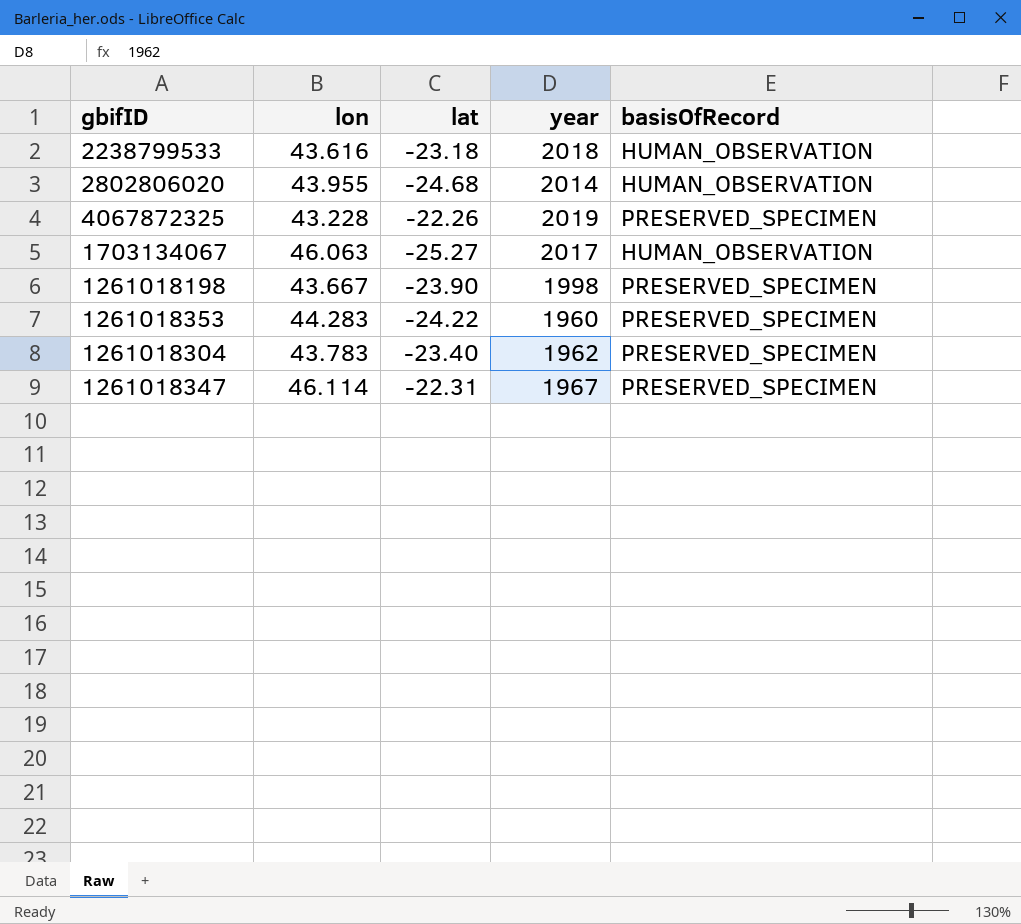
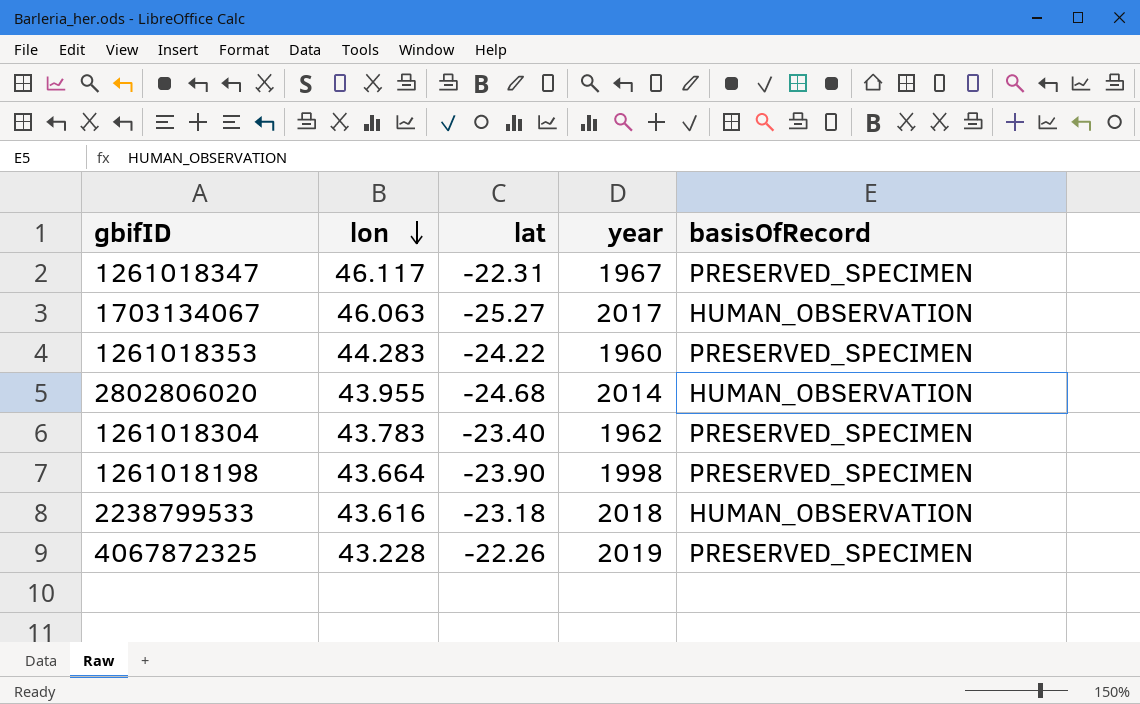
row order: none -> lon descending
1261018347 | lon: 46.114 -> 46.117
1261018198 | lon: 43.667 -> 43.664

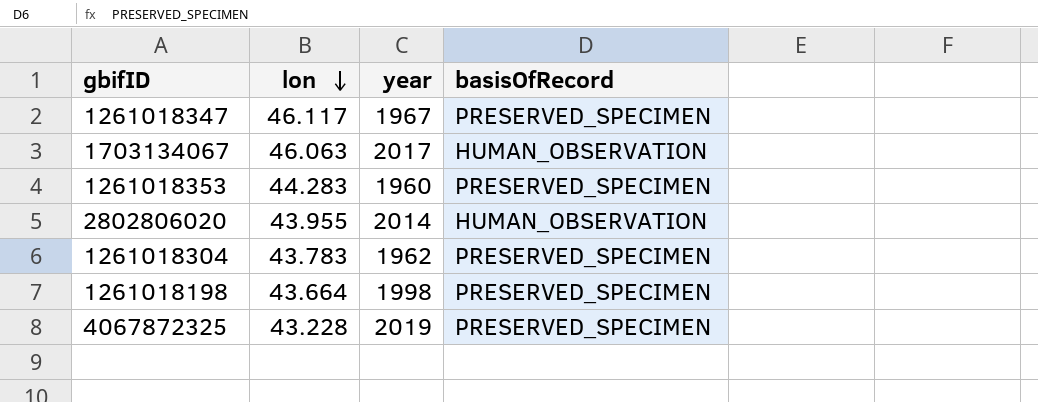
column lat | position: 3 -> none
row 2238799533: 43.616 | -23.18 | 2018 | HUMAN_OBSERVATION -> none

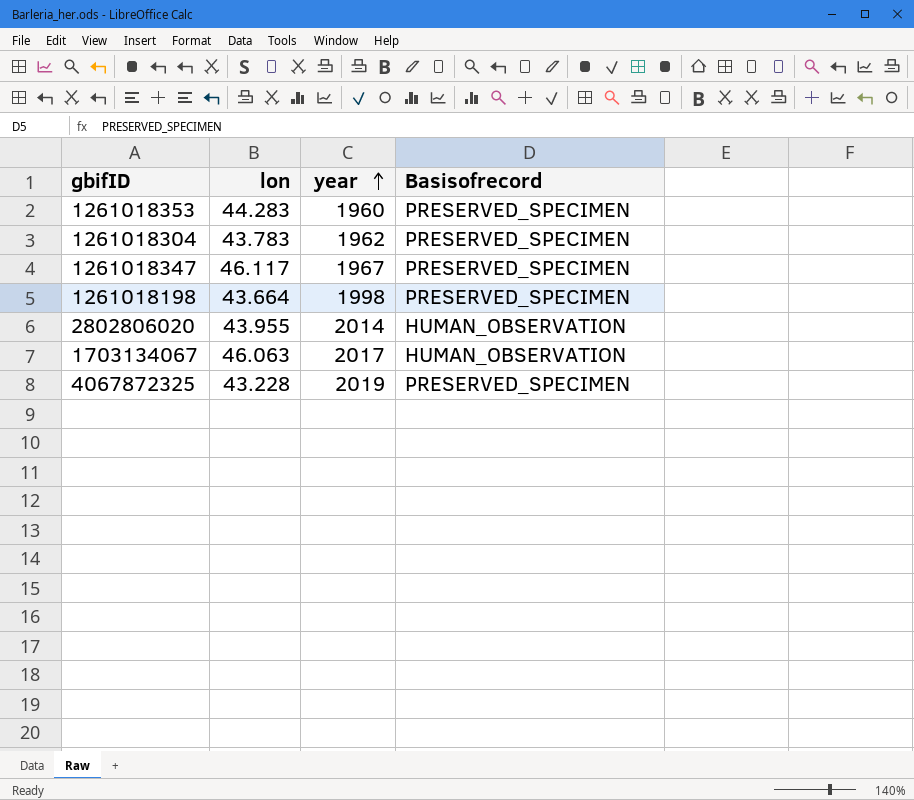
row order: lon descending -> year ascending
column name: basisOfRecord -> Basisofrecord

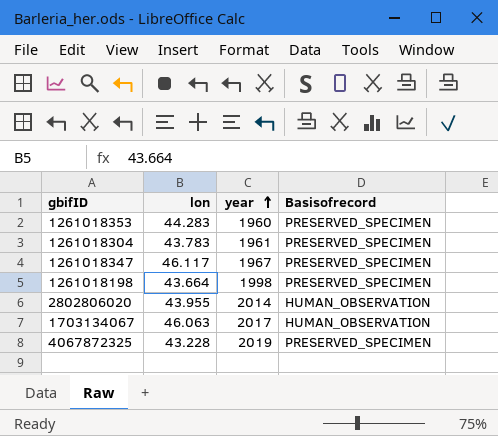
1261018304 | year: 1962 -> 1961

